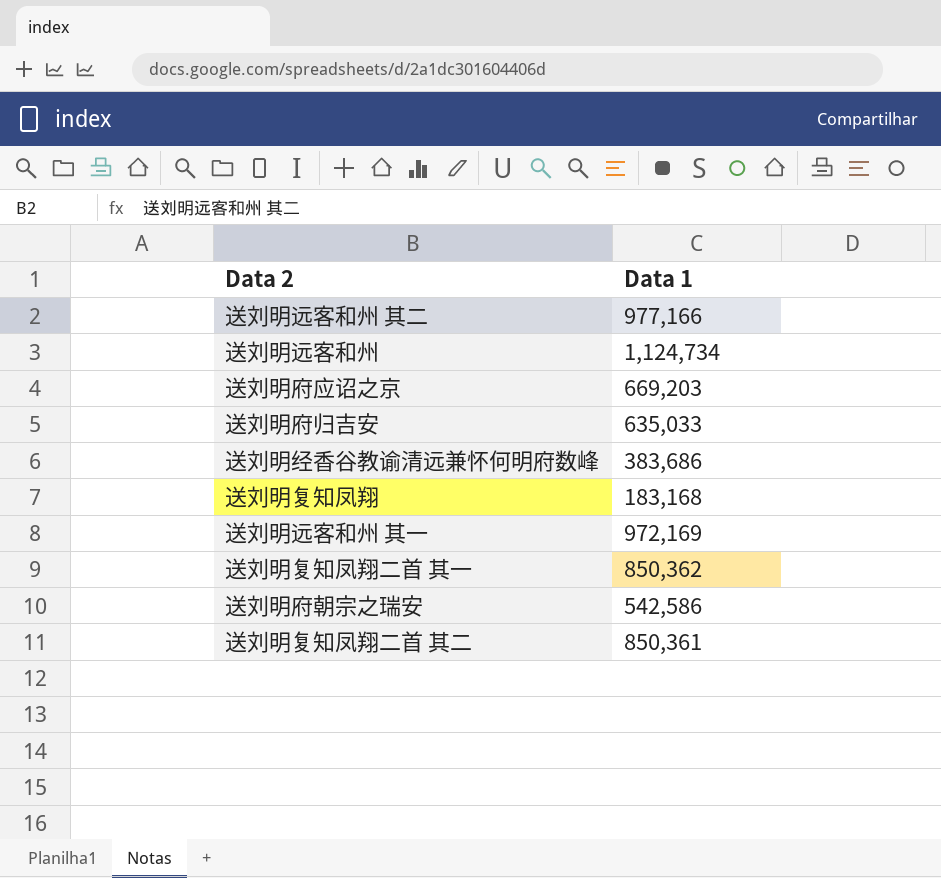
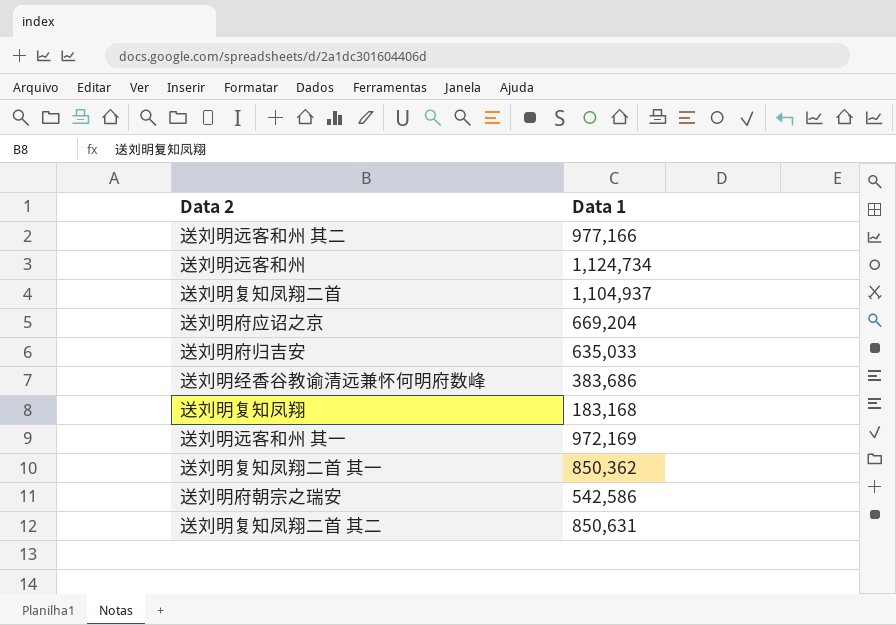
row 送刘明复知凤翔二首: none -> 1,104,937
送刘明府应诏之京 | Data 1: 669,203 -> 669,204
送刘明复知凤翔二首 其二 | Data 1: 850,361 -> 850,631

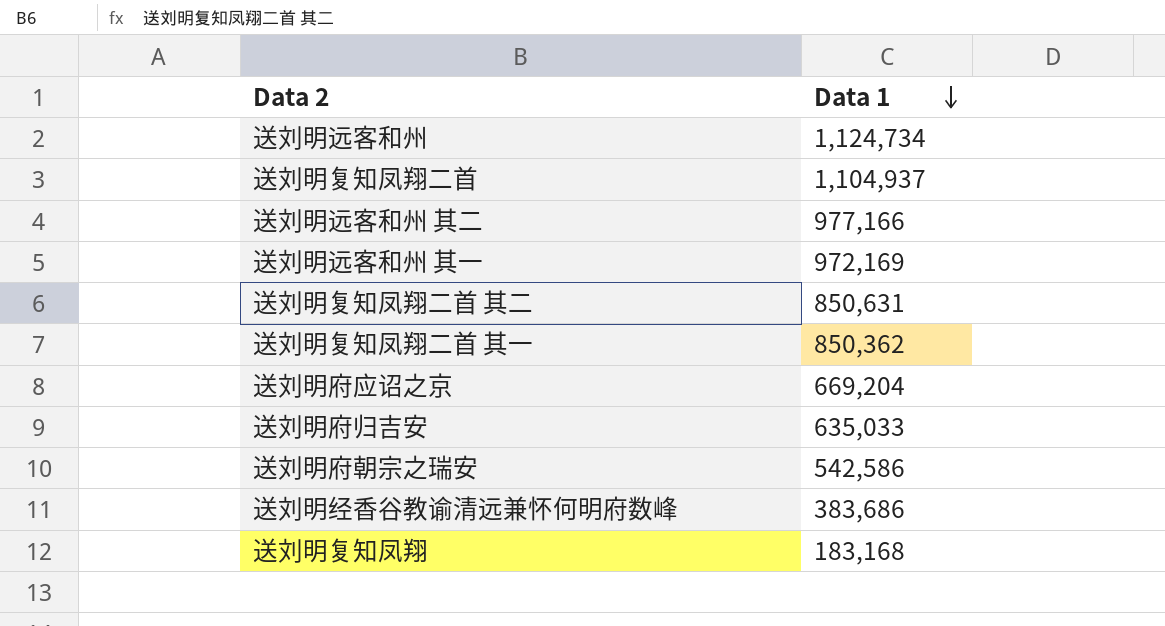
row order: none -> Data 1 descending

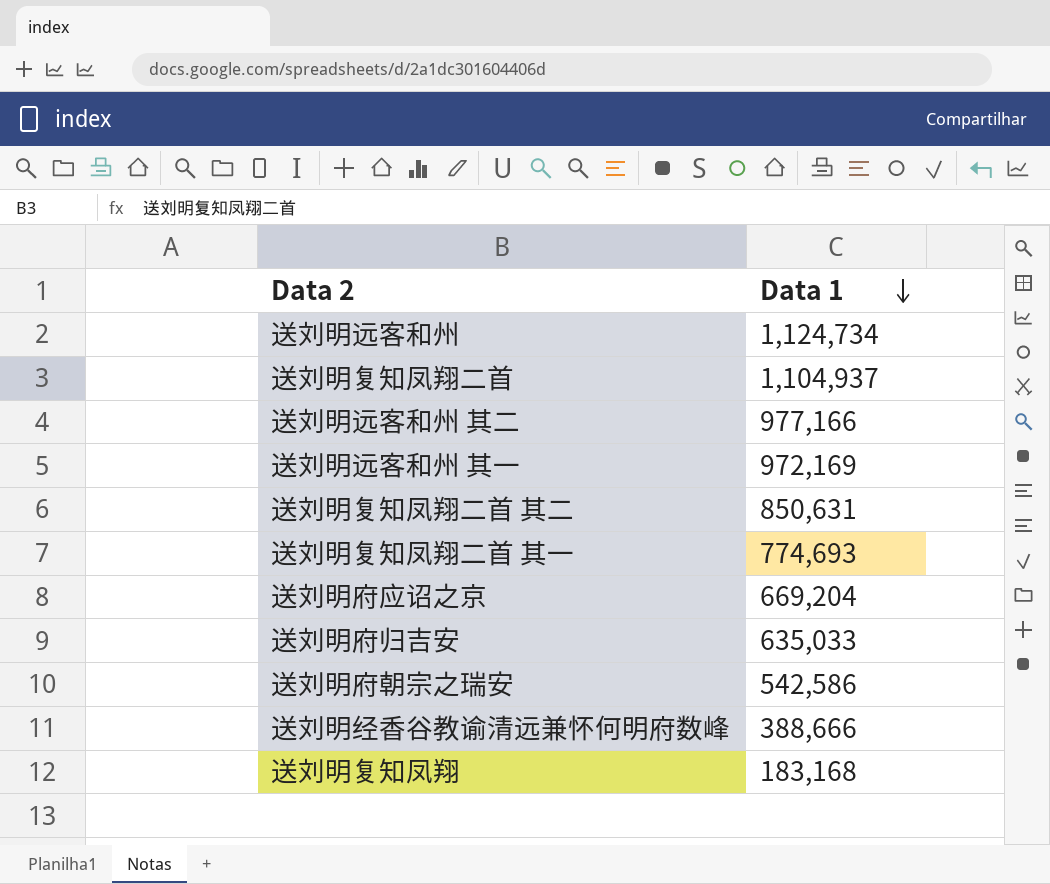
送刘明复知凤翔二首 其一 | Data 1: 850,362 -> 774,693
送刘明经香谷教谕清远兼怀何明府数峰 | Data 1: 383,686 -> 388,666

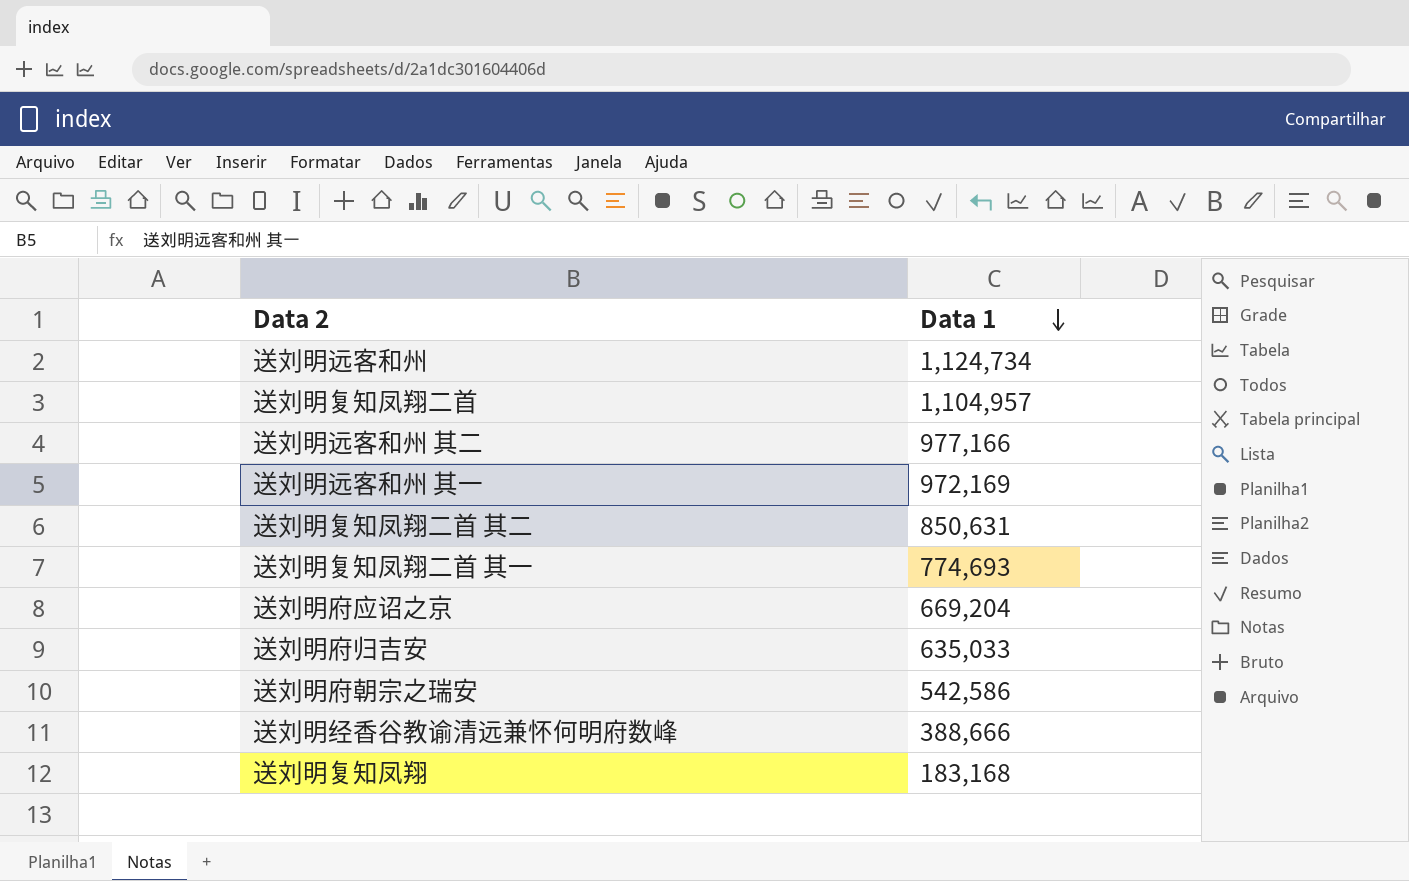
送刘明复知凤翔二首 | Data 1: 1,104,937 -> 1,104,957

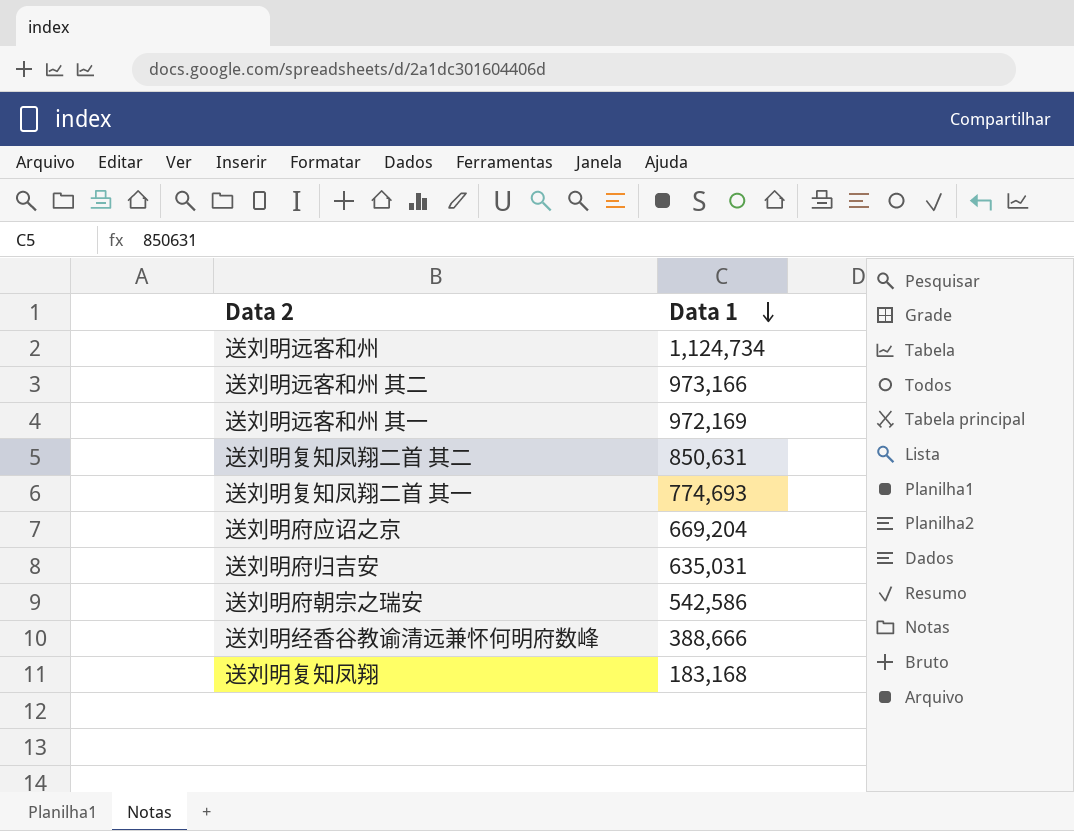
row 送刘明复知凤翔二首: 1,104,957 -> none
送刘明远客和州 其二 | Data 1: 977,166 -> 973,166
送刘明府归吉安 | Data 1: 635,033 -> 635,031

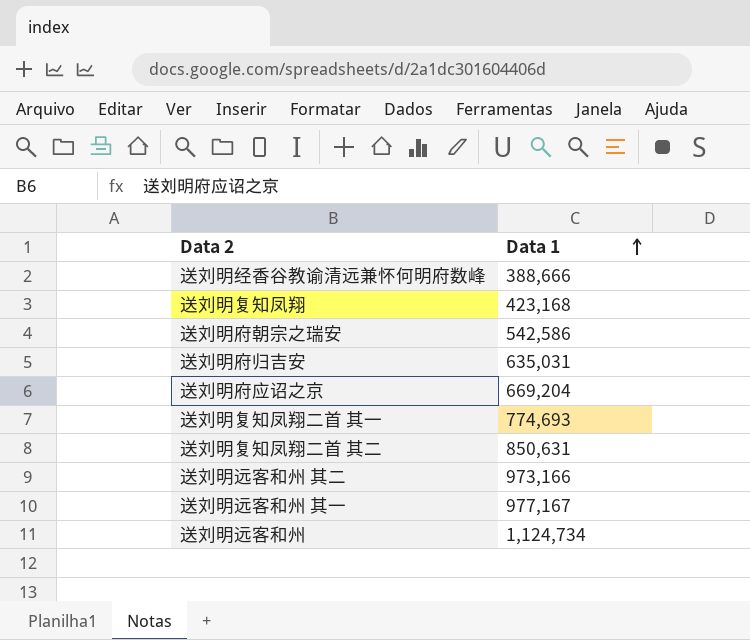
row order: Data 1 descending -> Data 1 ascending
送刘明复知凤翔 | Data 1: 183,168 -> 423,168
送刘明远客和州 其一 | Data 1: 972,169 -> 977,167

